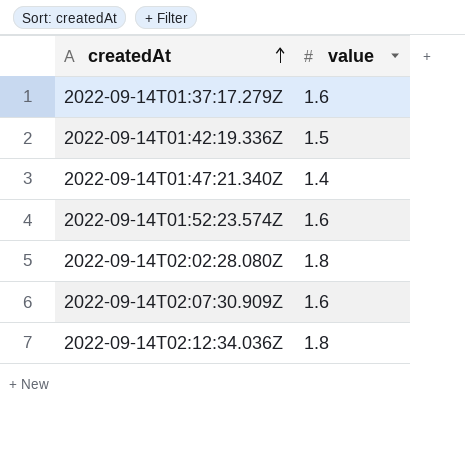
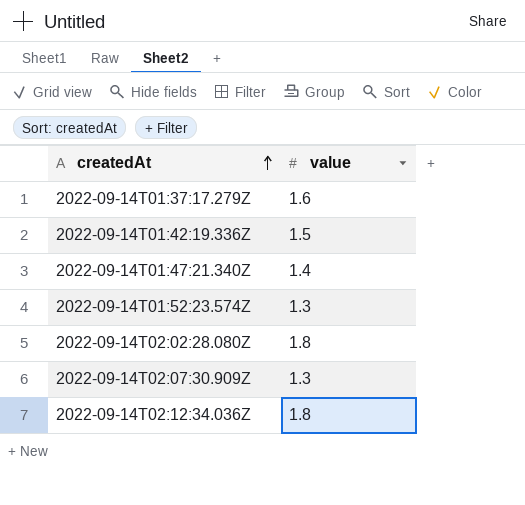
2022-09-14T01:52:23.574Z | value: 1.6 -> 1.3
2022-09-14T02:07:30.909Z | value: 1.6 -> 1.3

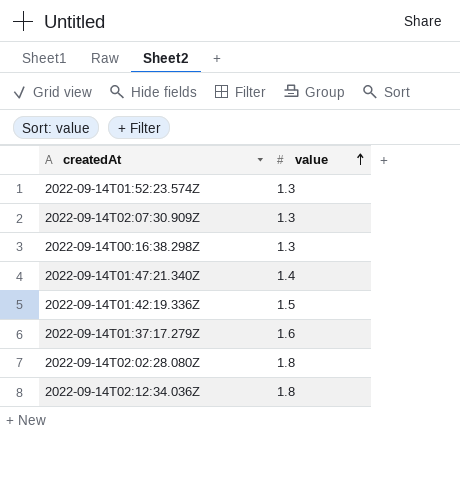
row order: createdAt ascending -> value ascending
row 2022-09-14T00:16:38.298Z: none -> 1.3

